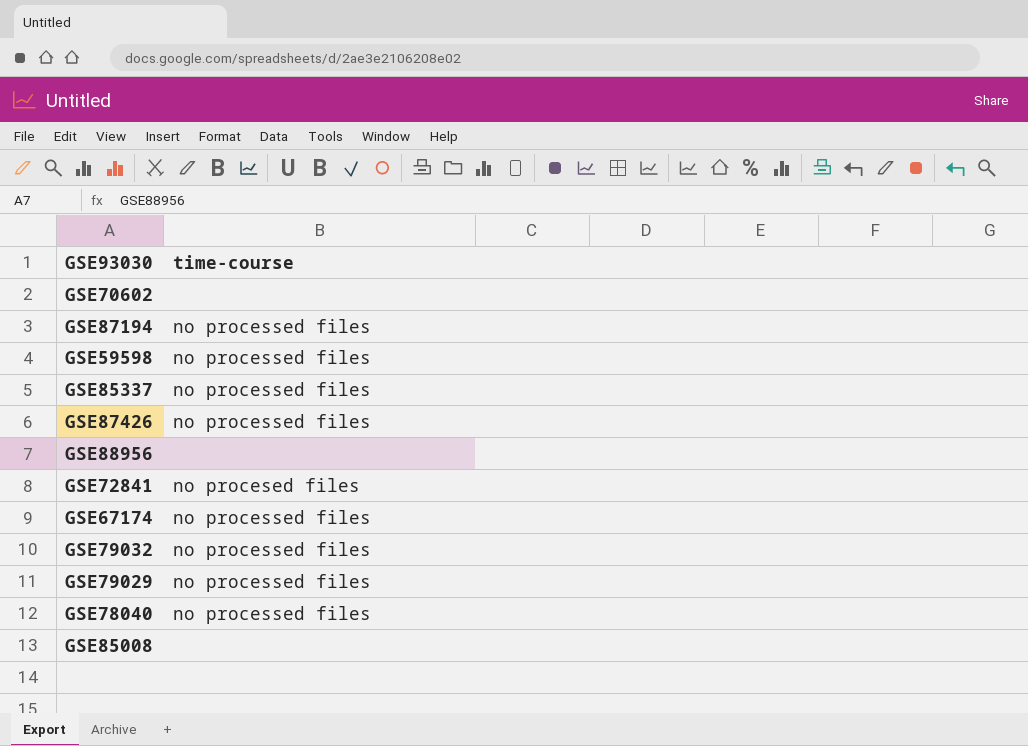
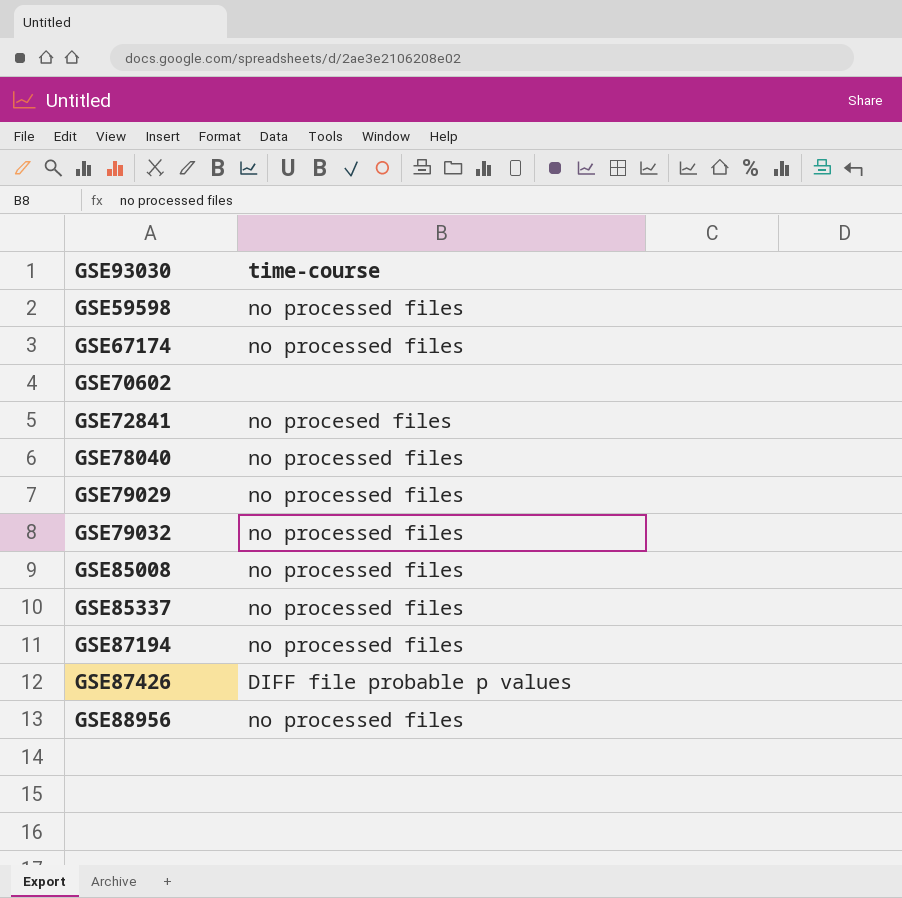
row order: none -> GSE93030 ascending
GSE85008 | time-course: none -> no processed files
GSE87426 | time-course: no processed files -> DIFF file probable p values
GSE88956 | time-course: none -> no processed files

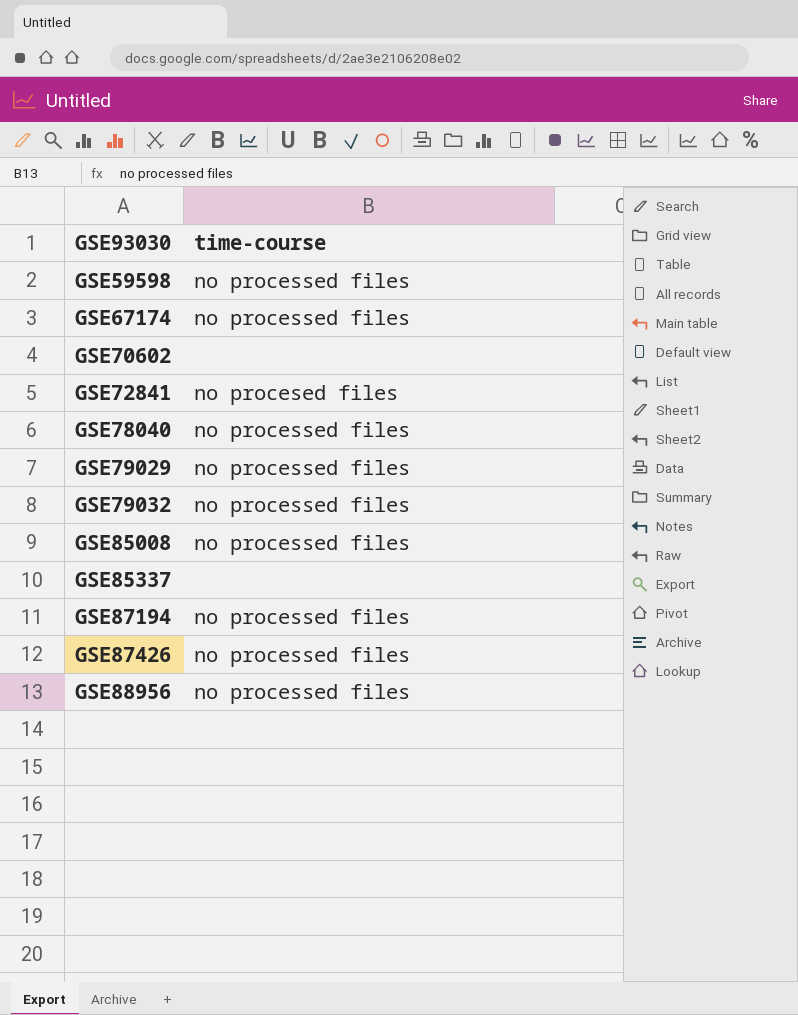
GSE85337 | time-course: no processed files -> none
GSE87426 | time-course: DIFF file probable p values -> no processed files

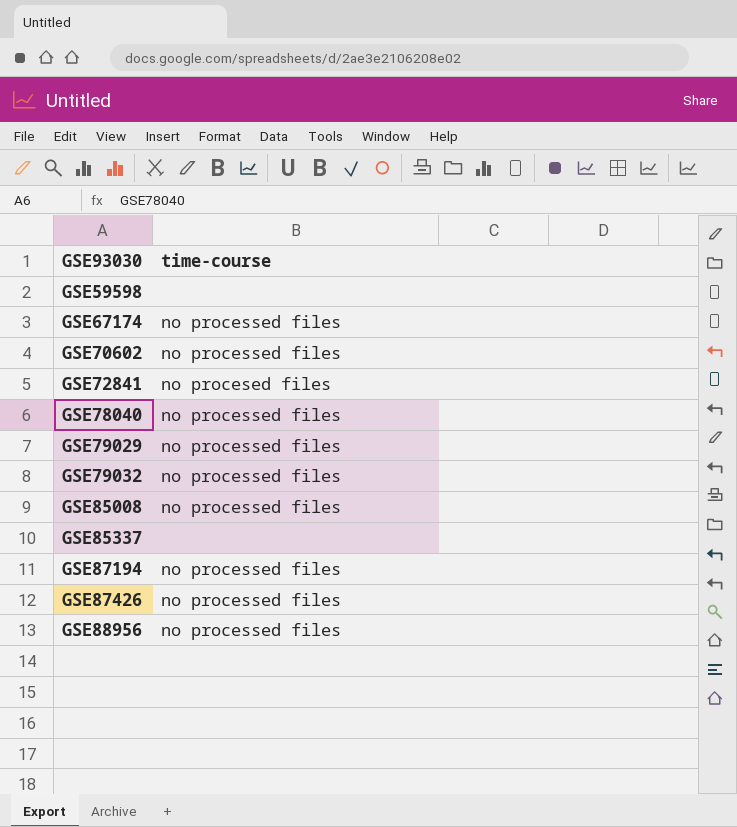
GSE59598 | time-course: no processed files -> none
GSE70602 | time-course: none -> no processed files

